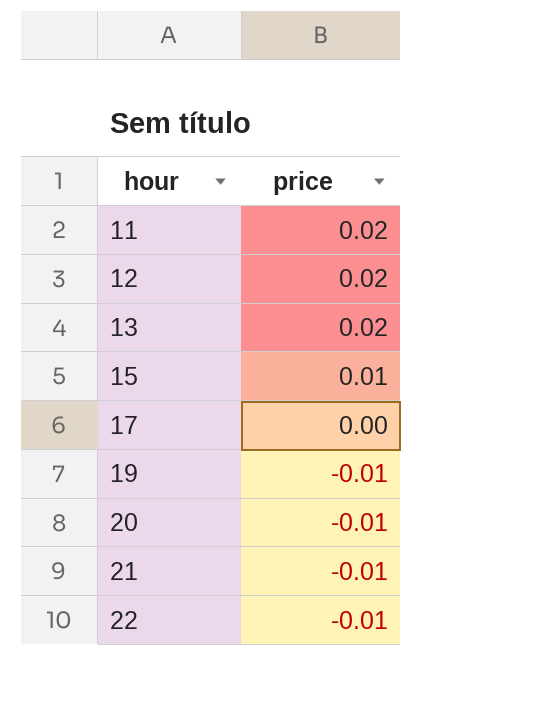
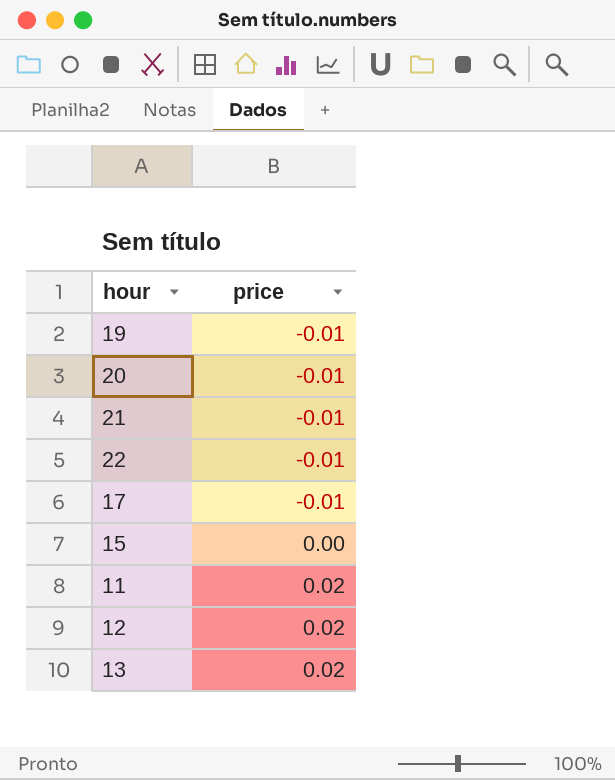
row order: hour ascending -> price ascending
17 | price: 0.00 -> -0.01
15 | price: 0.01 -> 0.00

